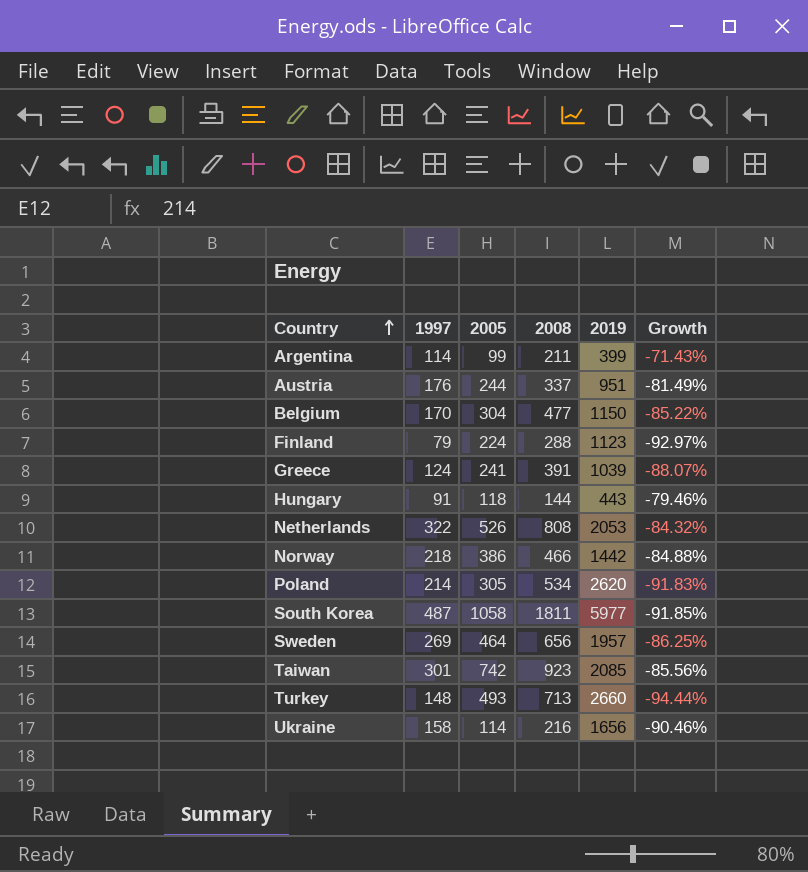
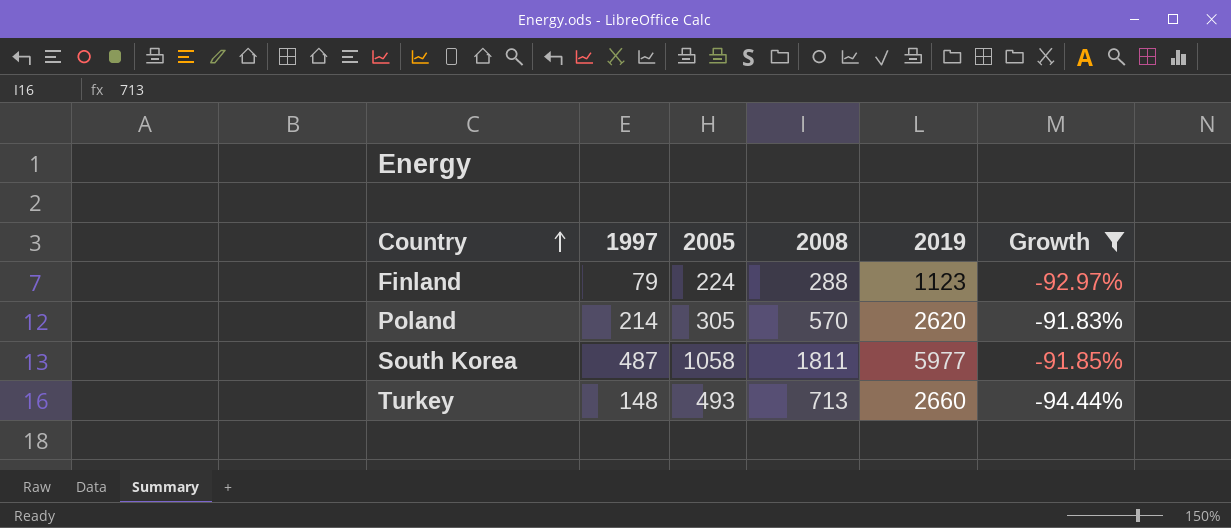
filter: none -> Growth <= -91.83%
Poland | 2008: 534 -> 570

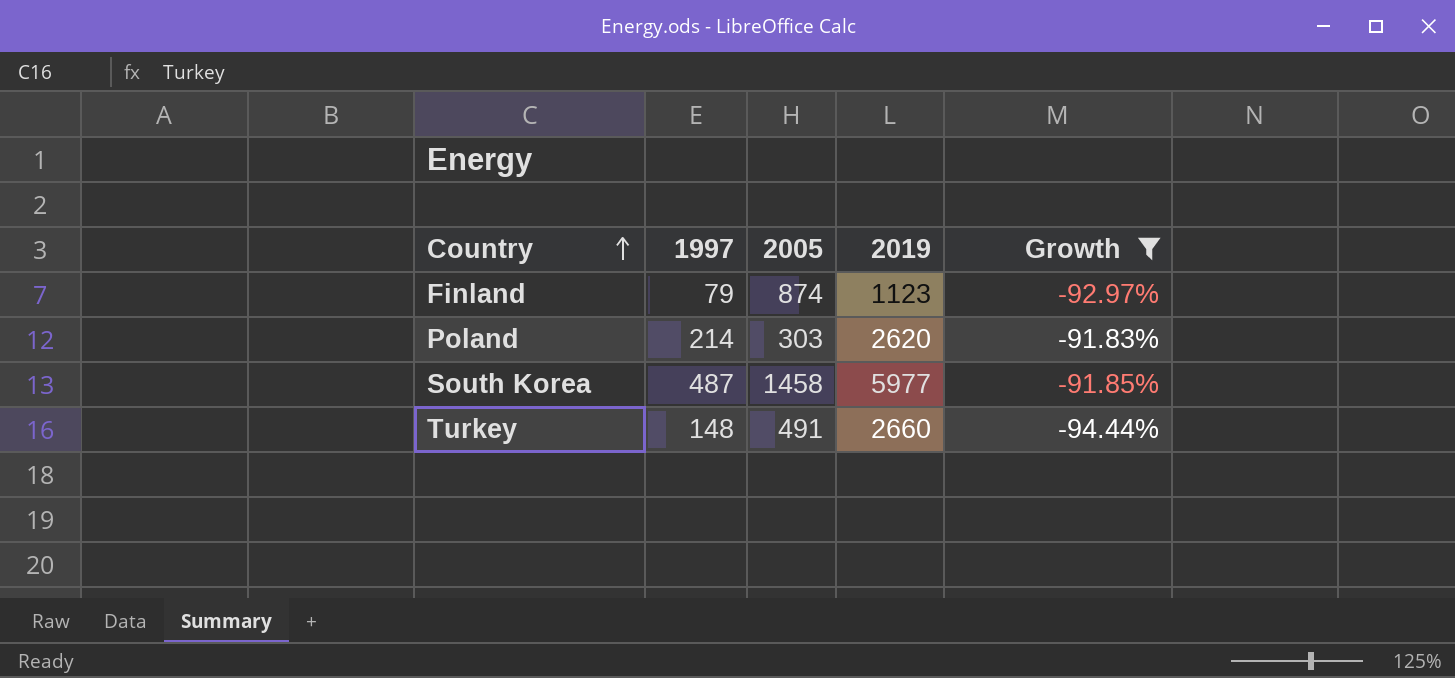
column 2008 | position: 4 -> none
Finland | 2005: 224 -> 874
Poland | 2005: 305 -> 303
South Korea | 2005: 1058 -> 1458
Turkey | 2005: 493 -> 491

